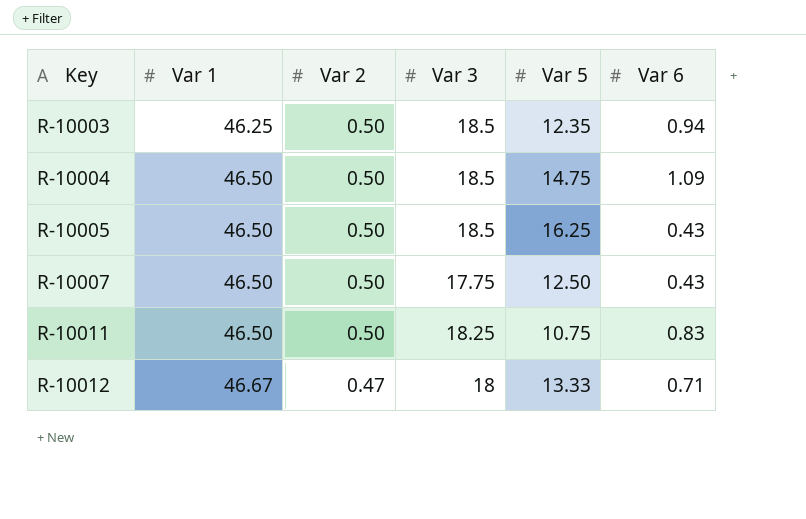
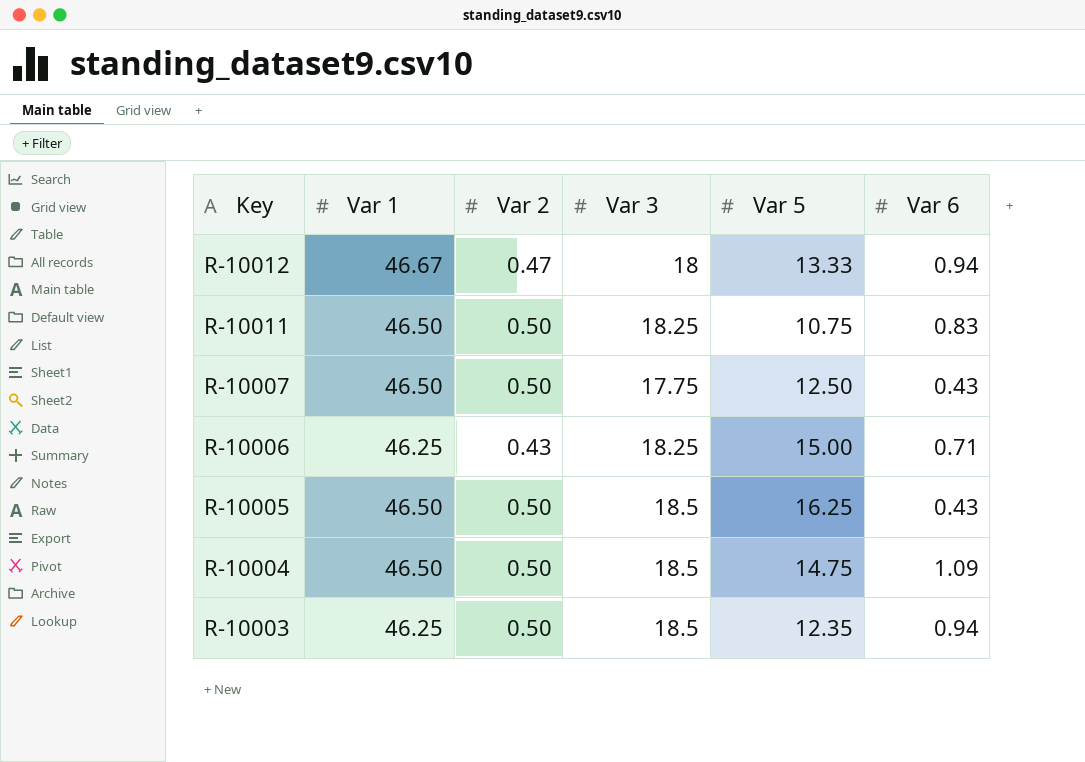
row order: Key ascending -> Key descending
R-10012 | Var 6: 0.71 -> 0.94
row R-10006: none -> 46.25 | 0.43 | 18.25 | 15.00 | 0.71

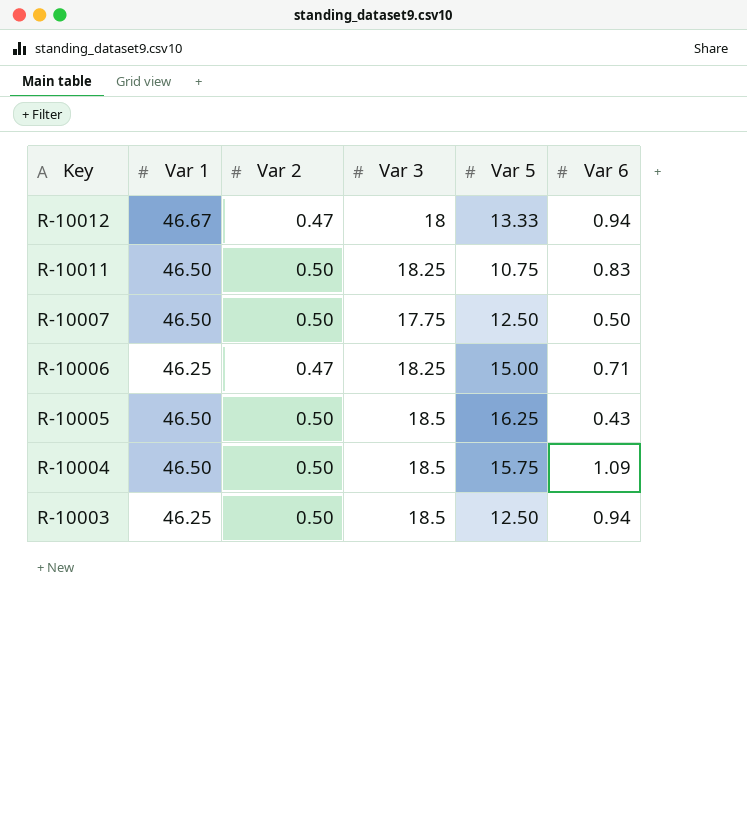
R-10007 | Var 6: 0.43 -> 0.50
R-10006 | Var 2: 0.43 -> 0.47
R-10004 | Var 5: 14.75 -> 15.75
R-10003 | Var 5: 12.35 -> 12.50

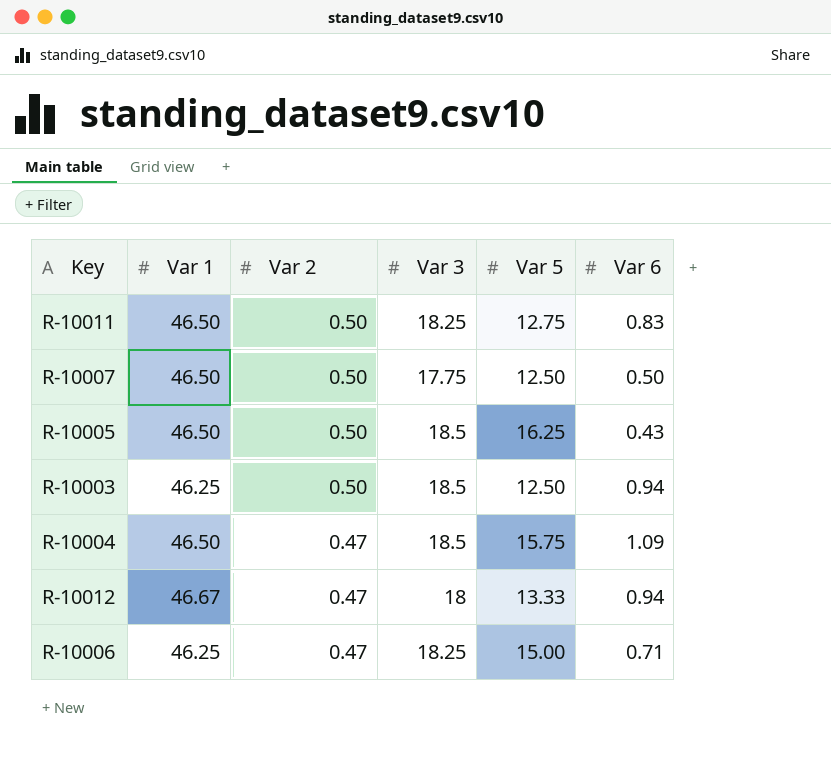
row order: Key descending -> Var 2 descending
R-10011 | Var 5: 10.75 -> 12.75
R-10004 | Var 2: 0.50 -> 0.47

